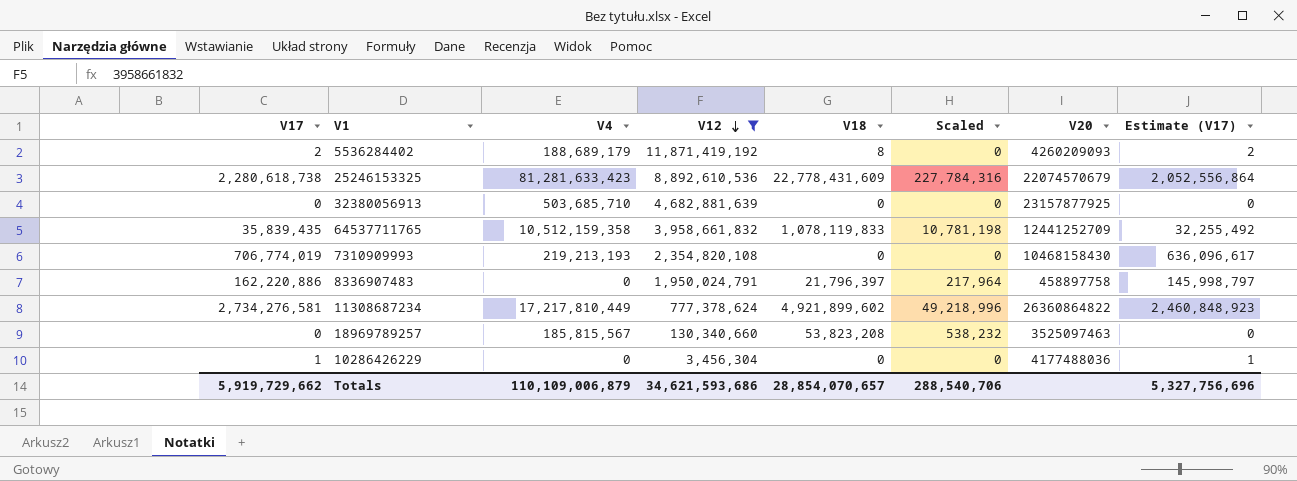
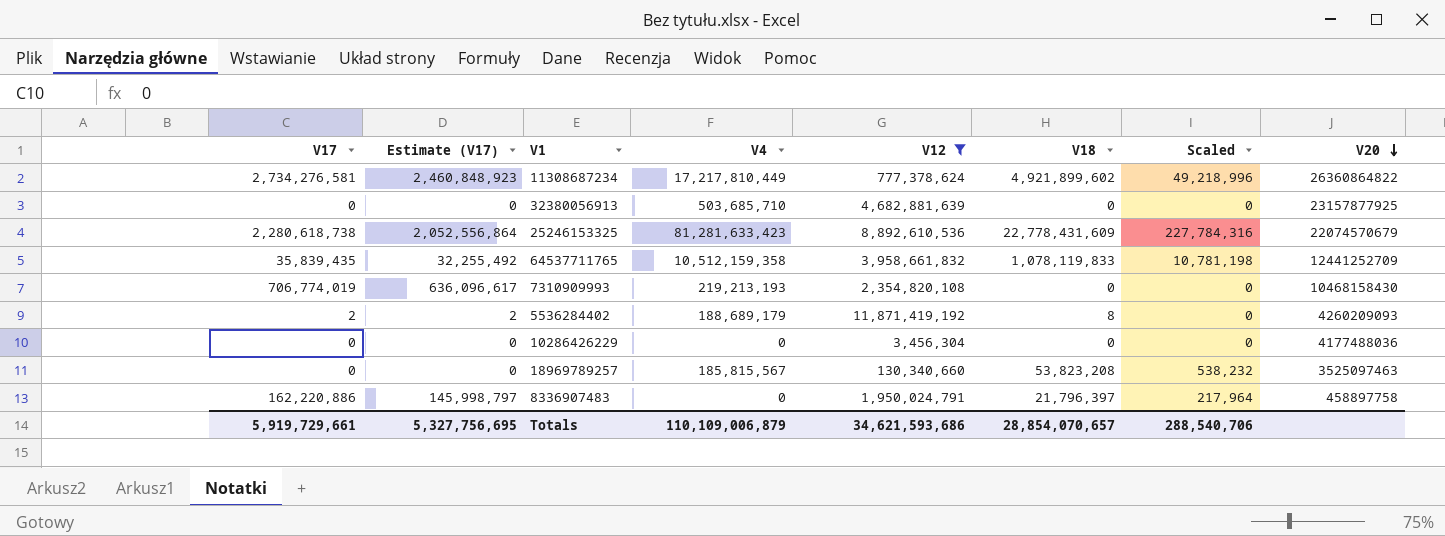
row order: V12 descending -> V20 descending
column Estimate (V17) | position: 8 -> 2
10286426229 | V17: 1 -> 0
10286426229 | Estimate (V17): 1 -> 0
Totals | V17: 5,919,729,662 -> 5,919,729,661
Totals | Estimate (V17): 5,327,756,696 -> 5,327,756,695

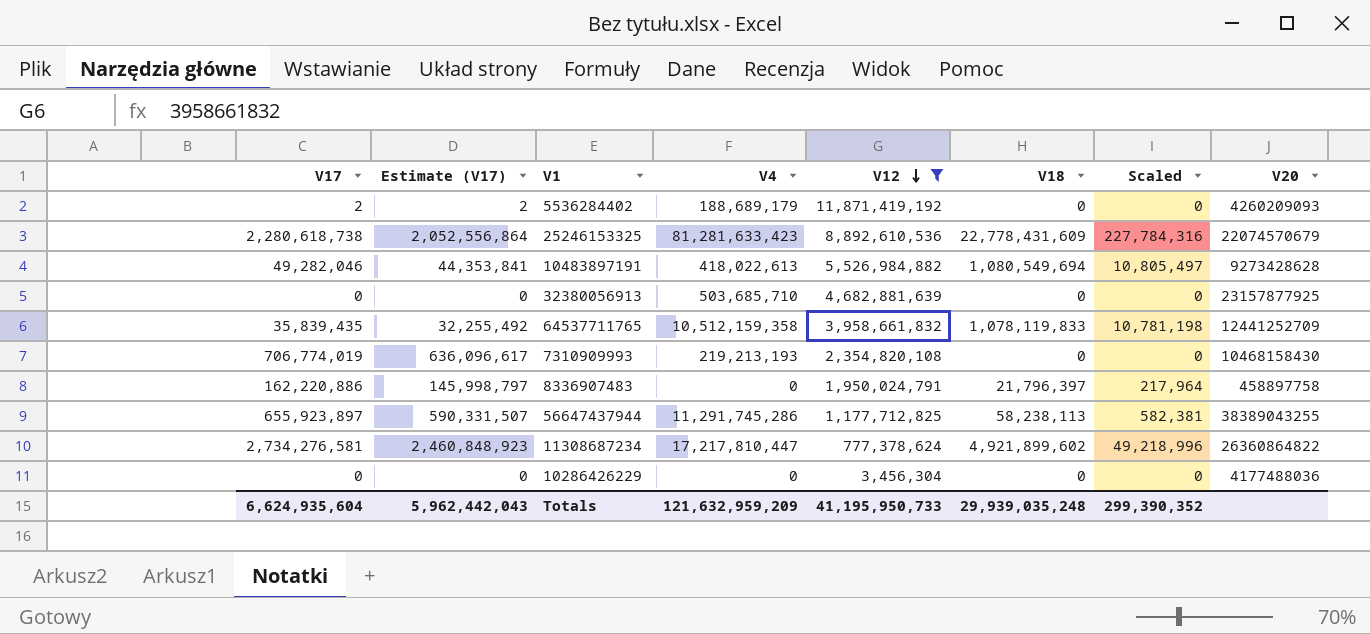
row order: V20 descending -> V12 descending
row 18969789257: 0 | 0 | 185,815,567 | 130,340,660 | 53,823,208 | 538,232 | 3525097463 -> none
5536284402 | V18: 8 -> 0
row 10483897191: none -> 49,282,046 | 44,353,841 | 418,022,613 | 5,526,984,882 | 1,080,549,694 | 10,805,497 | 9273428628
row 56647437944: none -> 655,923,897 | 590,331,507 | 11,291,745,286 | 1,177,712,825 | 58,238,113 | 582,381 | 38389043255
11308687234 | V4: 17,217,810,449 -> 17,217,810,447
Totals | V17: 5,919,729,661 -> 6,624,935,604
Totals | Estimate (V17): 5,327,756,695 -> 5,962,442,043
Totals | V4: 110,109,006,879 -> 121,632,959,209
Totals | V12: 34,621,593,686 -> 41,195,950,733
Totals | V18: 28,854,070,657 -> 29,939,035,248
Totals | Scaled: 288,540,706 -> 299,390,352

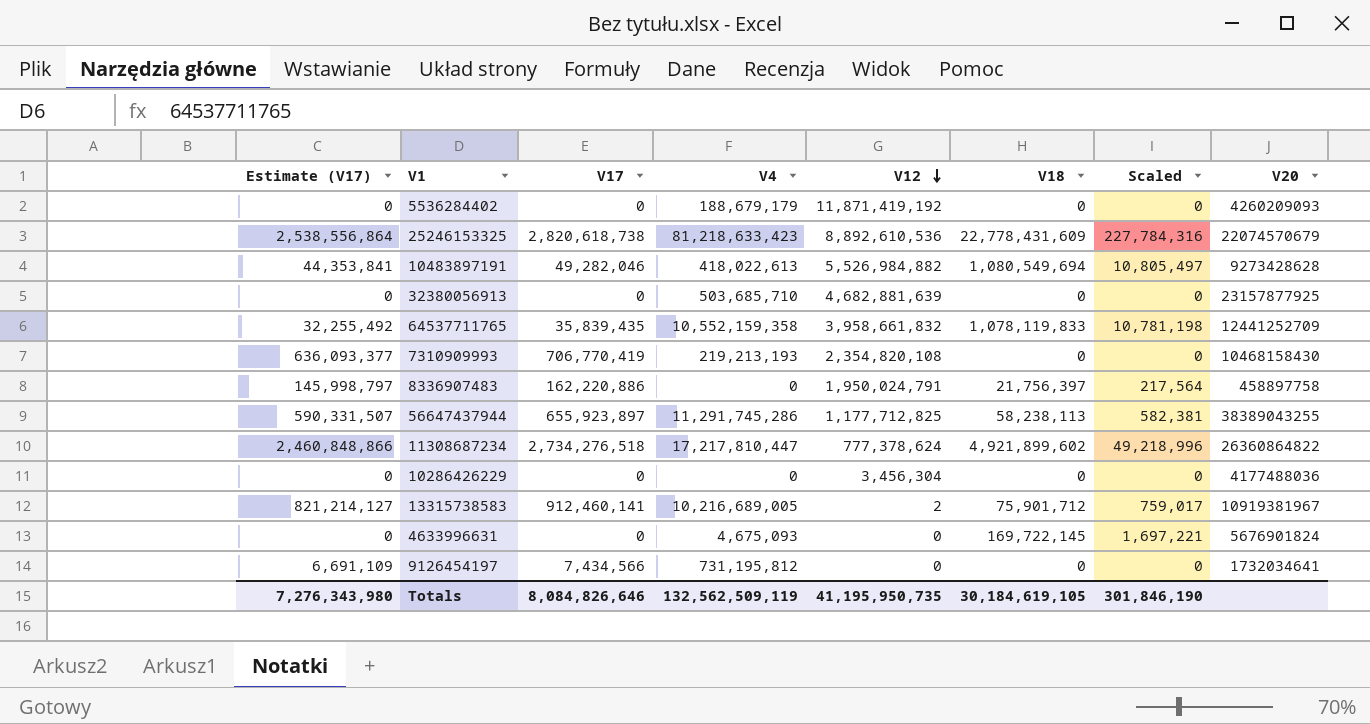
filter: V12 >= 3,456,304 -> none
column V17 | position: 1 -> 3
5536284402 | Estimate (V17): 2 -> 0
5536284402 | V17: 2 -> 0
5536284402 | V4: 188,689,179 -> 188,679,179
25246153325 | Estimate (V17): 2,052,556,864 -> 2,538,556,864
25246153325 | V17: 2,280,618,738 -> 2,820,618,738
25246153325 | V4: 81,281,633,423 -> 81,218,633,423
64537711765 | V4: 10,512,159,358 -> 10,552,159,358
7310909993 | Estimate (V17): 636,096,617 -> 636,093,377
7310909993 | V17: 706,774,019 -> 706,770,419
8336907483 | V18: 21,796,397 -> 21,756,397
8336907483 | Scaled: 217,964 -> 217,564
11308687234 | Estimate (V17): 2,460,848,923 -> 2,460,848,866
11308687234 | V17: 2,734,276,581 -> 2,734,276,518
Totals | Estimate (V17): 5,962,442,043 -> 7,276,343,980
Totals | V17: 6,624,935,604 -> 8,084,826,646
Totals | V4: 121,632,959,209 -> 132,562,509,119
Totals | V12: 41,195,950,733 -> 41,195,950,735
Totals | V18: 29,939,035,248 -> 30,184,619,105
Totals | Scaled: 299,390,352 -> 301,846,190

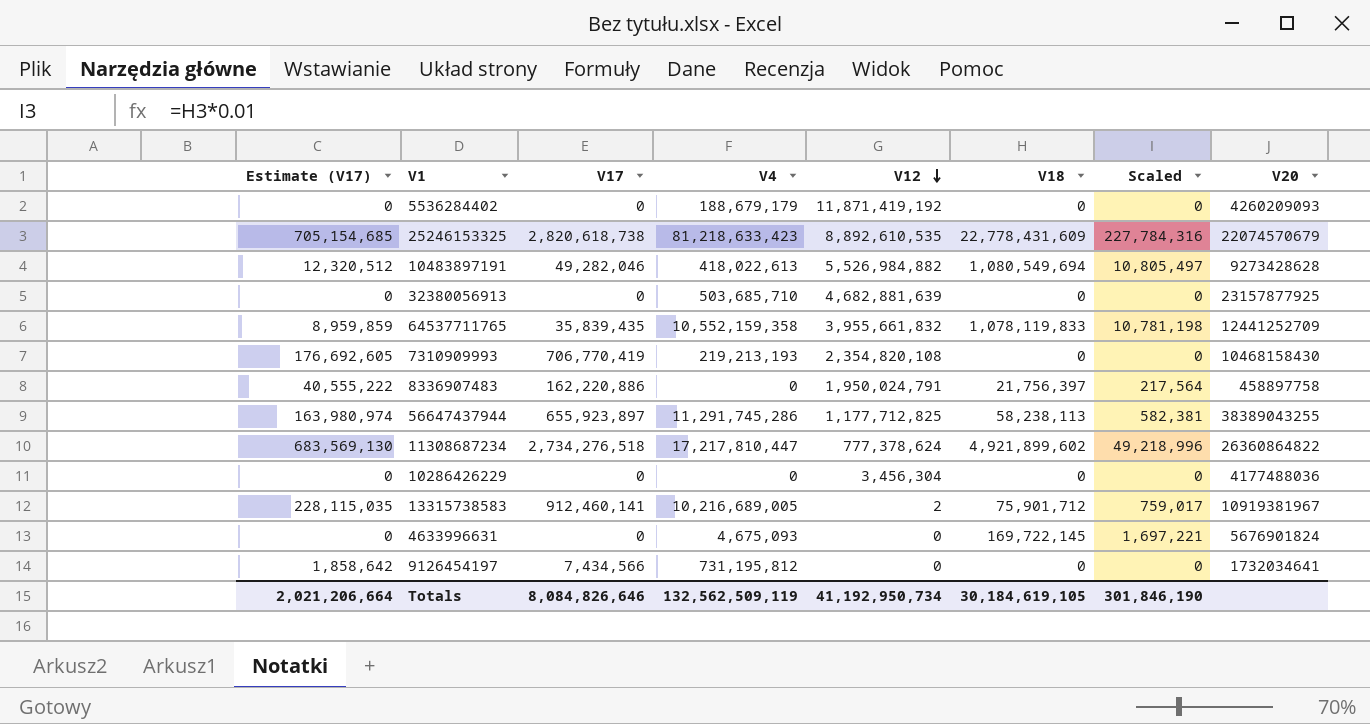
column Estimate (V17) | formula: [V17] * 0.9 -> [V17] * 0.25
25246153325 | V12: 8,892,610,536 -> 8,892,610,535
64537711765 | V12: 3,958,661,832 -> 3,955,661,832
Totals | Estimate (V17): 7,276,343,980 -> 2,021,206,664
Totals | V12: 41,195,950,735 -> 41,192,950,734

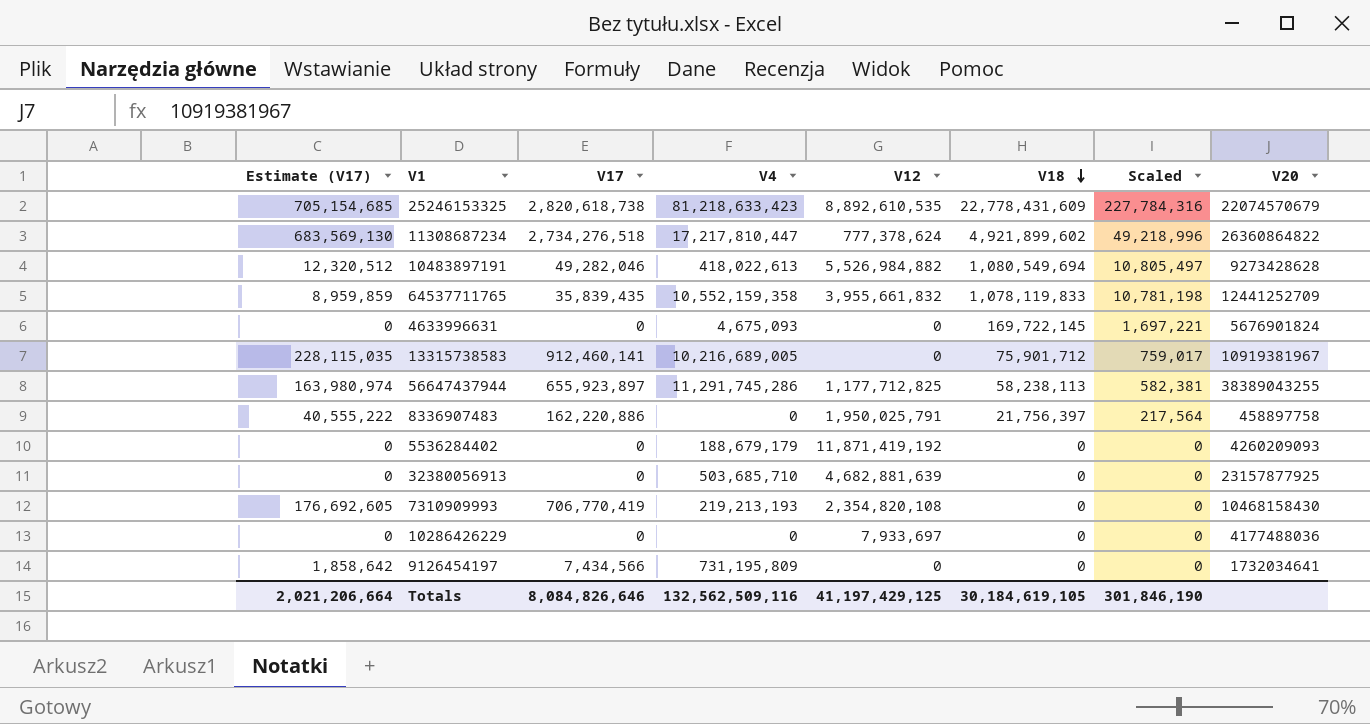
row order: V12 descending -> V18 descending
13315738583 | V12: 2 -> 0
8336907483 | V12: 1,950,024,791 -> 1,950,025,791
10286426229 | V12: 3,456,304 -> 7,933,697
9126454197 | V4: 731,195,812 -> 731,195,809
Totals | V4: 132,562,509,119 -> 132,562,509,116
Totals | V12: 41,192,950,734 -> 41,197,429,125

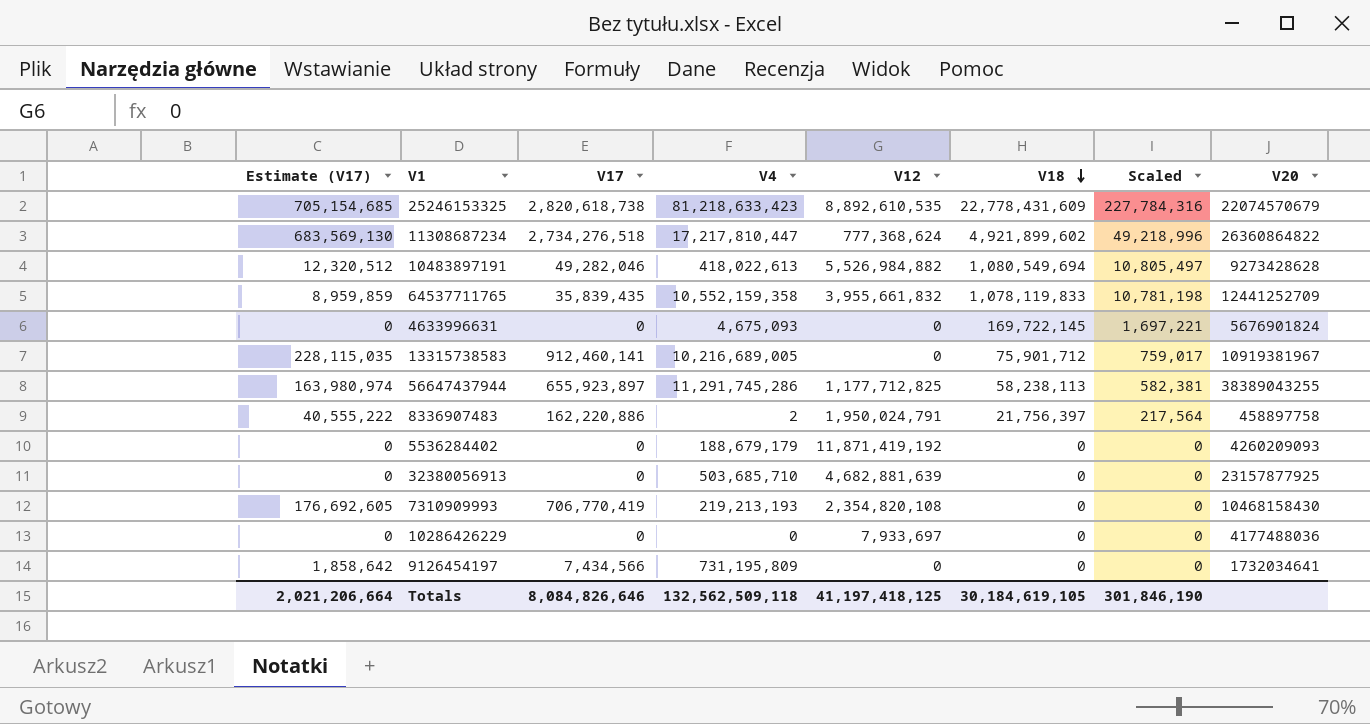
11308687234 | V12: 777,378,624 -> 777,368,624
8336907483 | V4: 0 -> 2
8336907483 | V12: 1,950,025,791 -> 1,950,024,791
Totals | V4: 132,562,509,116 -> 132,562,509,118
Totals | V12: 41,197,429,125 -> 41,197,418,125

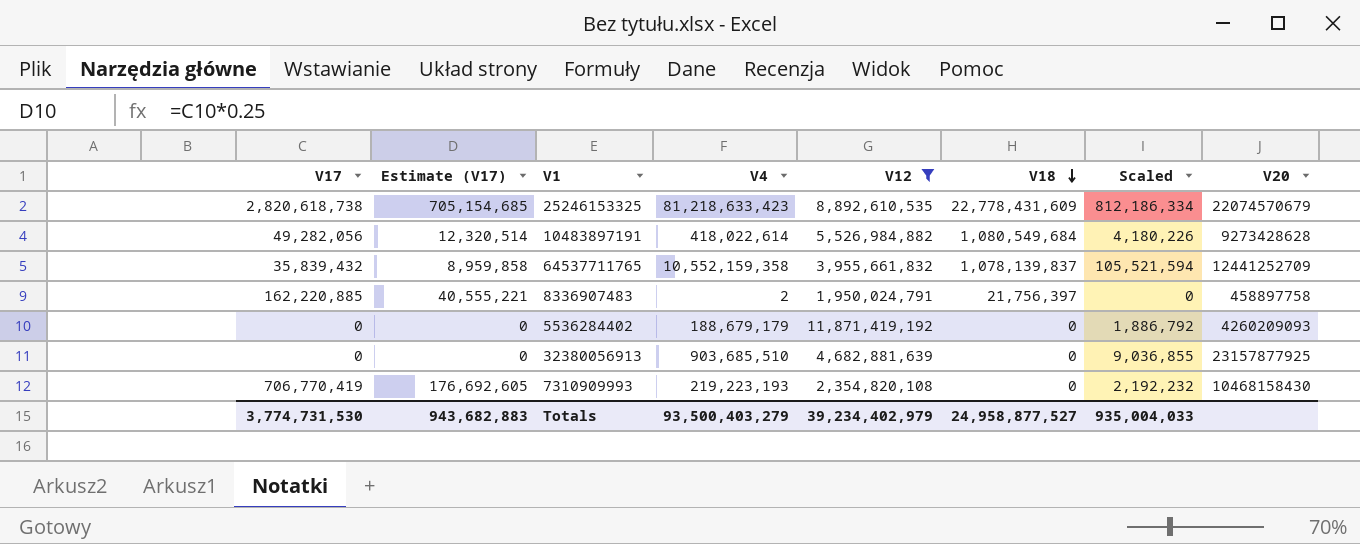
filter: none -> V12 >= 1,950,024,791
column V17 | position: 3 -> 1
column Scaled | formula: [V18] * 0.01 -> [V4] * 0.01
10483897191 | V17: 49,282,046 -> 49,282,056
10483897191 | Estimate (V17): 12,320,512 -> 12,320,514
10483897191 | V4: 418,022,613 -> 418,022,614
10483897191 | V18: 1,080,549,694 -> 1,080,549,684
64537711765 | V17: 35,839,435 -> 35,839,432
64537711765 | Estimate (V17): 8,959,859 -> 8,959,858
64537711765 | V18: 1,078,119,833 -> 1,078,139,837
8336907483 | V17: 162,220,886 -> 162,220,885
8336907483 | Estimate (V17): 40,555,222 -> 40,555,221
32380056913 | V4: 503,685,710 -> 903,685,510
7310909993 | V4: 219,213,193 -> 219,223,193
Totals | V17: 8,084,826,646 -> 3,774,731,530
Totals | Estimate (V17): 2,021,206,664 -> 943,682,883
Totals | V4: 132,562,509,118 -> 93,500,403,279
Totals | V12: 41,197,418,125 -> 39,234,402,979
Totals | V18: 30,184,619,105 -> 24,958,877,527
Totals | Scaled: 301,846,190 -> 935,004,033

